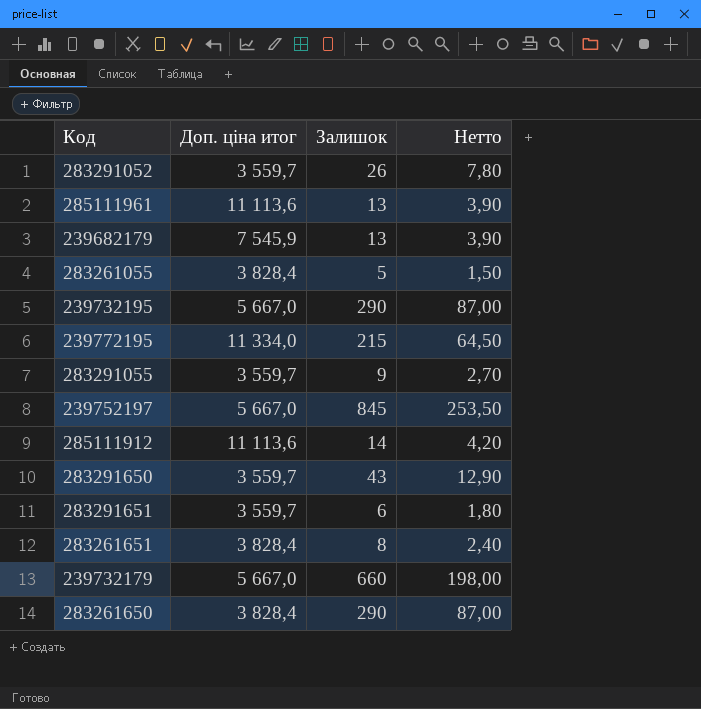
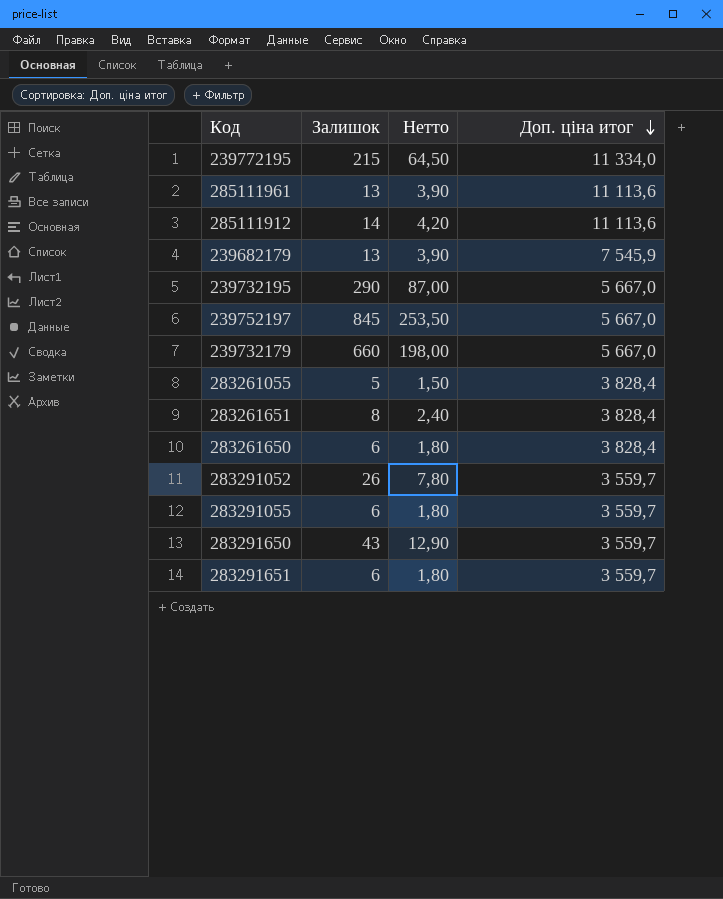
row order: none -> Доп. ціна итог descending
column Доп. ціна итог | position: 2 -> 4
283261650 | Залишок: 290 -> 6
283261650 | Нетто: 87,00 -> 1,80
283291055 | Залишок: 9 -> 6
283291055 | Нетто: 2,70 -> 1,80

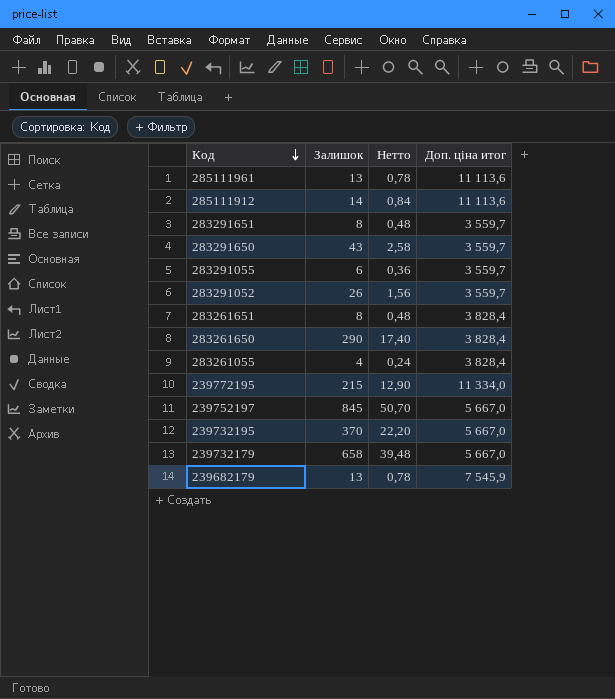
row order: Доп. ціна итог descending -> Код descending
column Нетто | formula: [Залишок] * 0,3 -> [Залишок] * 0,06
283291651 | Залишок: 6 -> 8
283261650 | Залишок: 6 -> 290
283261055 | Залишок: 5 -> 4
239732195 | Залишок: 290 -> 370
239732179 | Залишок: 660 -> 658

